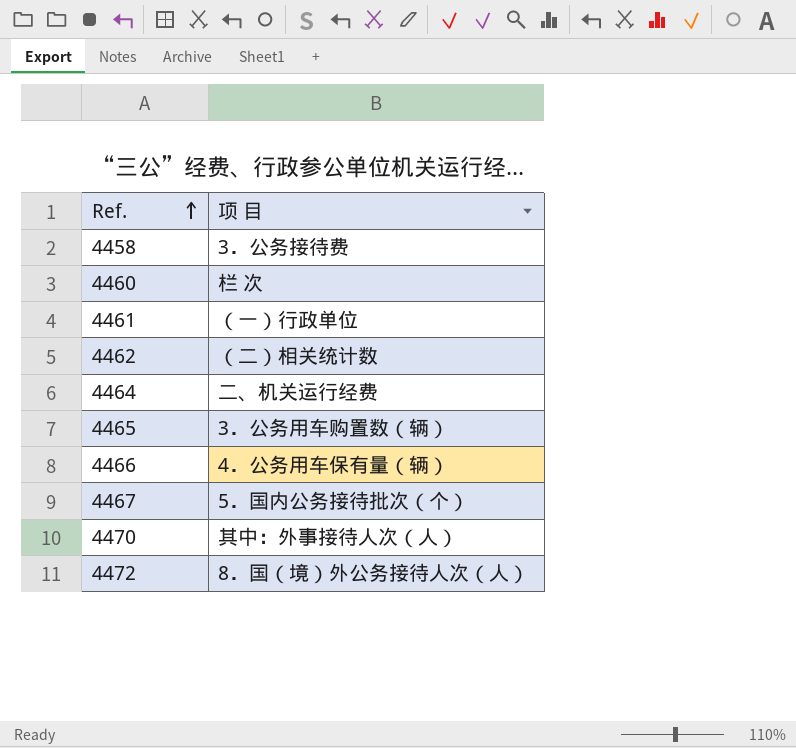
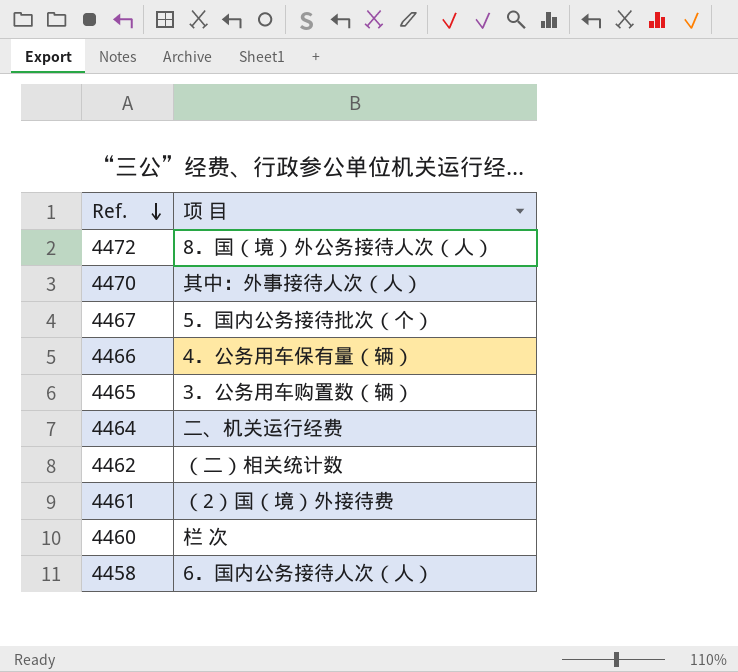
row order: Ref. ascending -> Ref. descending
4461 | 项 目: （一）行政单位 -> （2）国（境）外接待费
4458 | 项 目: 3．公务接待费 -> 6．国内公务接待人次（人）

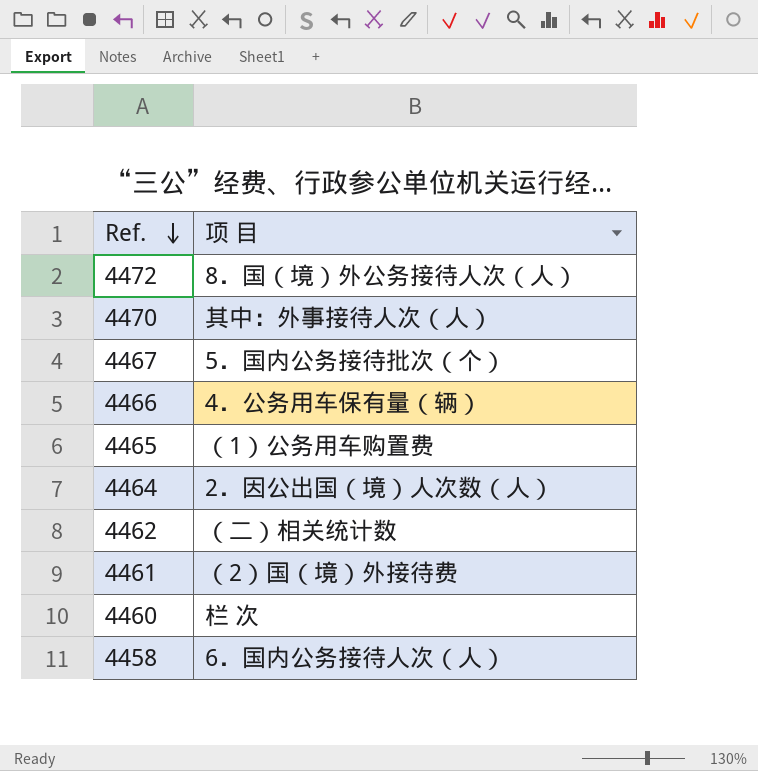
4465 | 项 目: 3．公务用车购置数（辆） -> （1）公务用车购置费
4464 | 项 目: 二、机关运行经费 -> 2．因公出国（境）人次数（人）

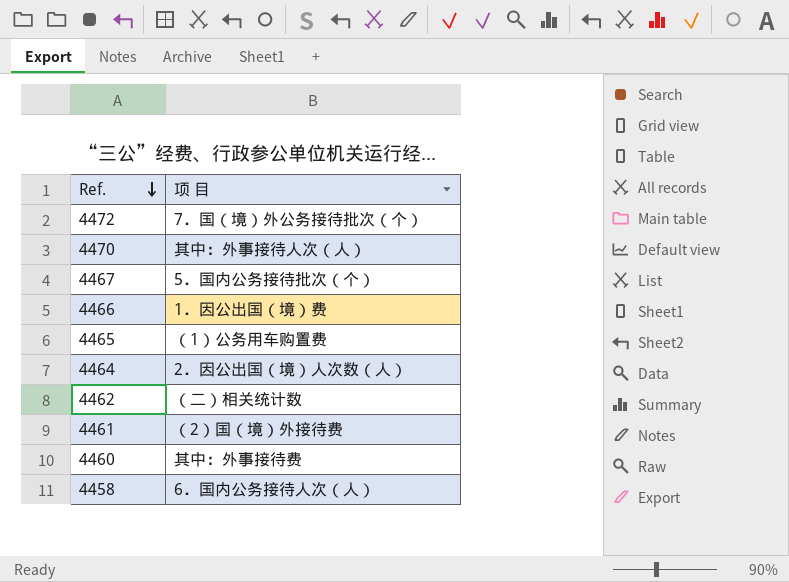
4472 | 项 目: 8．国（境）外公务接待人次（人） -> 7．国（境）外公务接待批次（个）
4466 | 项 目: 4．公务用车保有量（辆） -> 1．因公出国（境）费
4460 | 项 目: 栏 次 -> 其中：外事接待费

